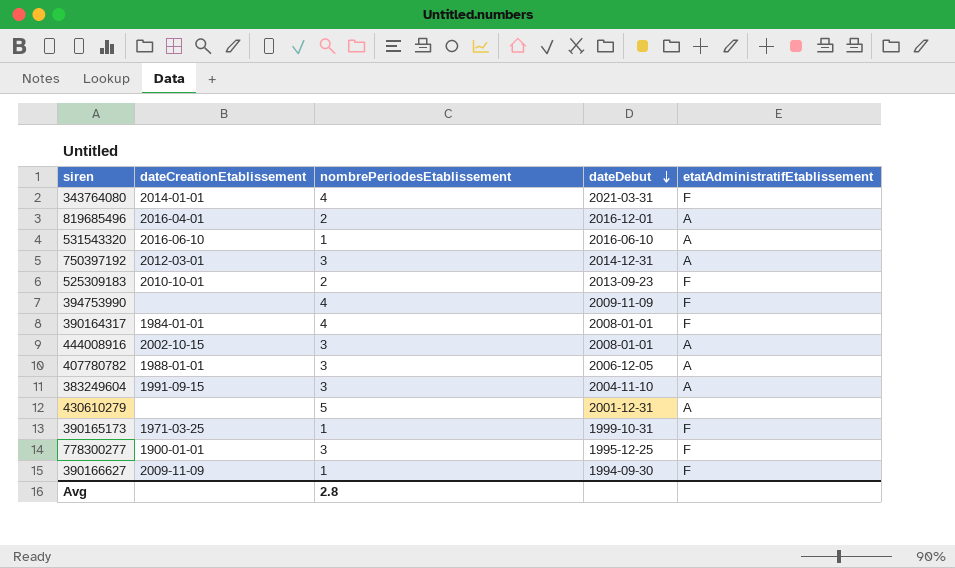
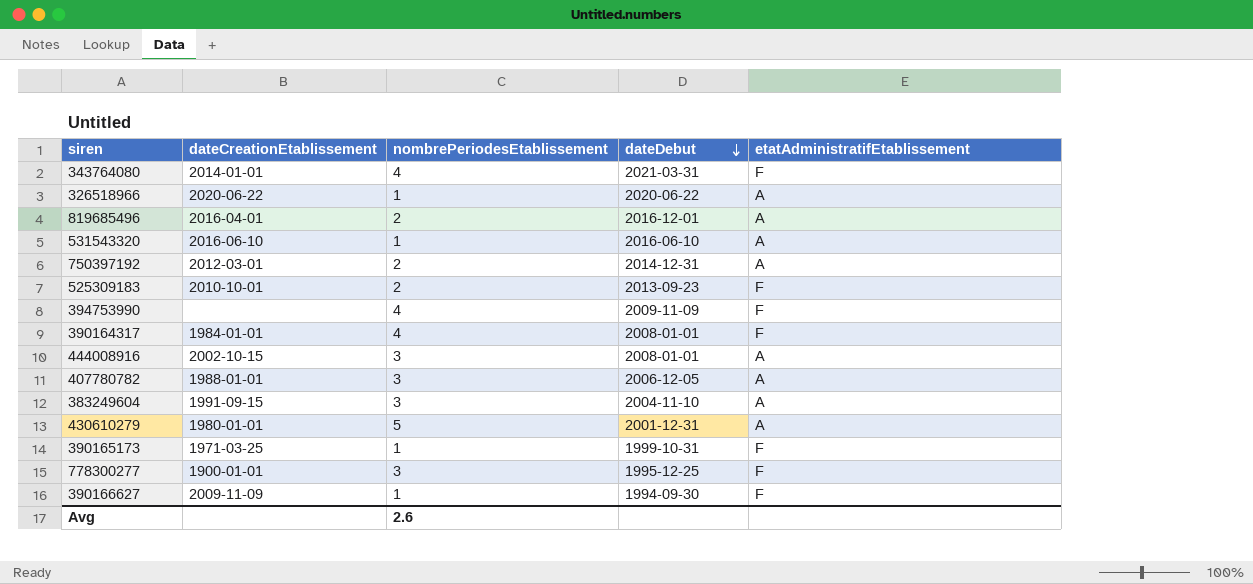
row 326518966: none -> 2020-06-22 | 1 | 2020-06-22 | A
750397192 | nombrePeriodesEtablissement: 3 -> 2
430610279 | dateCreationEtablissement: none -> 1980-01-01
Avg | nombrePeriodesEtablissement: 2.8 -> 2.6

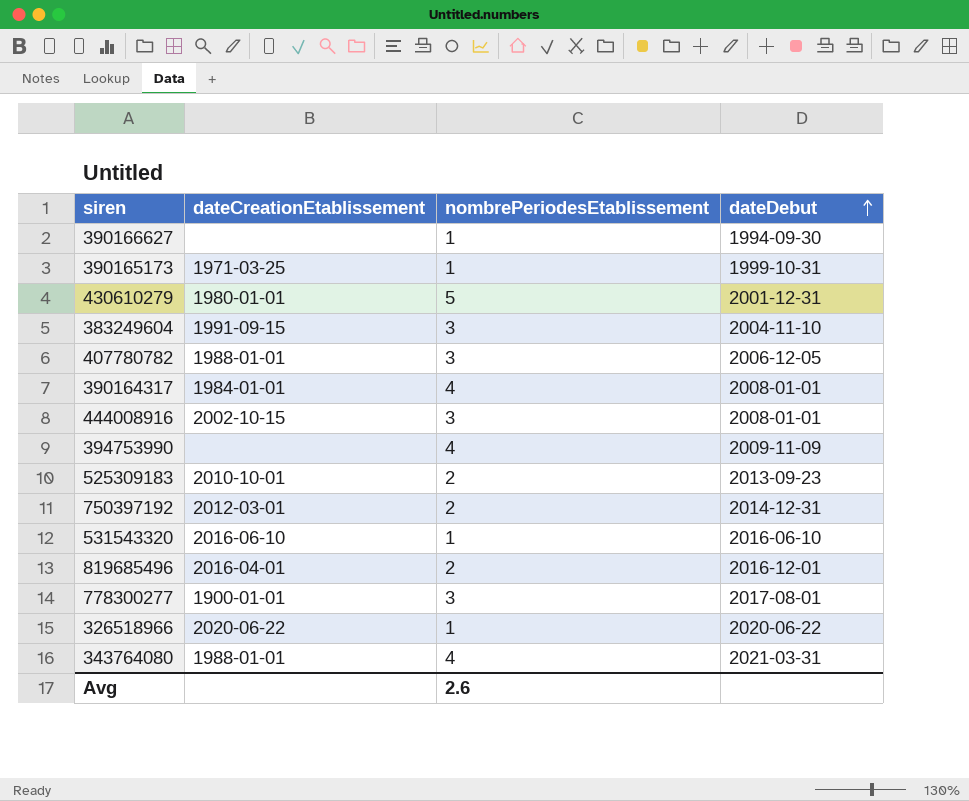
row order: dateDebut descending -> dateDebut ascending
column etatAdministratifEtablissement | position: 5 -> none
390166627 | dateCreationEtablissement: 2009-11-09 -> none
778300277 | dateDebut: 1995-12-25 -> 2017-08-01
343764080 | dateCreationEtablissement: 2014-01-01 -> 1988-01-01

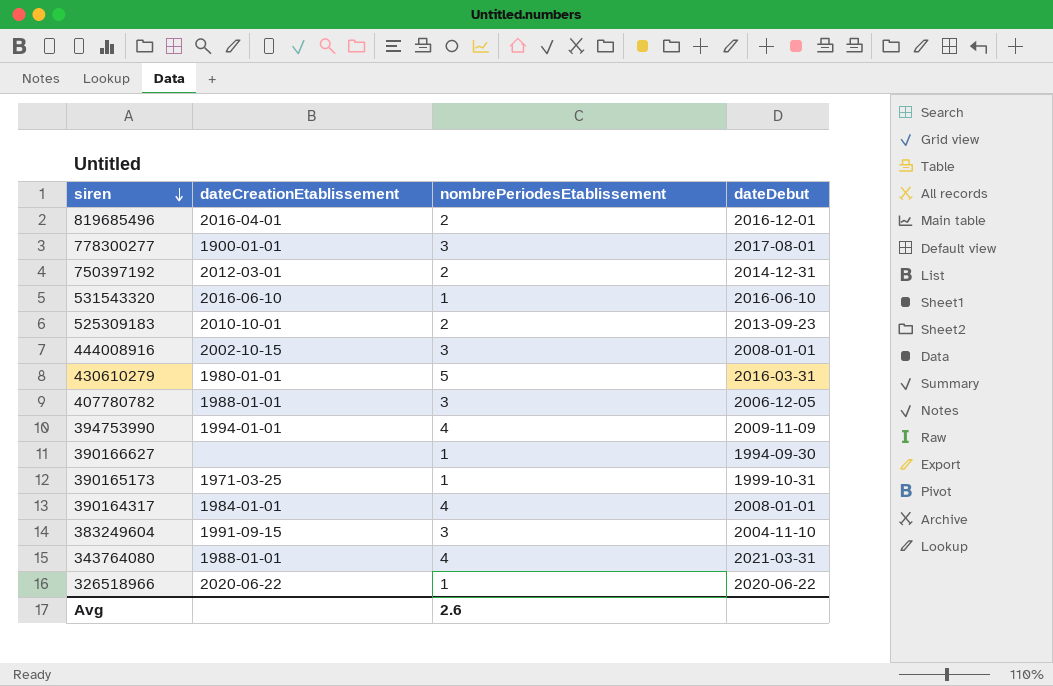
row order: dateDebut ascending -> siren descending
430610279 | dateDebut: 2001-12-31 -> 2016-03-31
394753990 | dateCreationEtablissement: none -> 1994-01-01

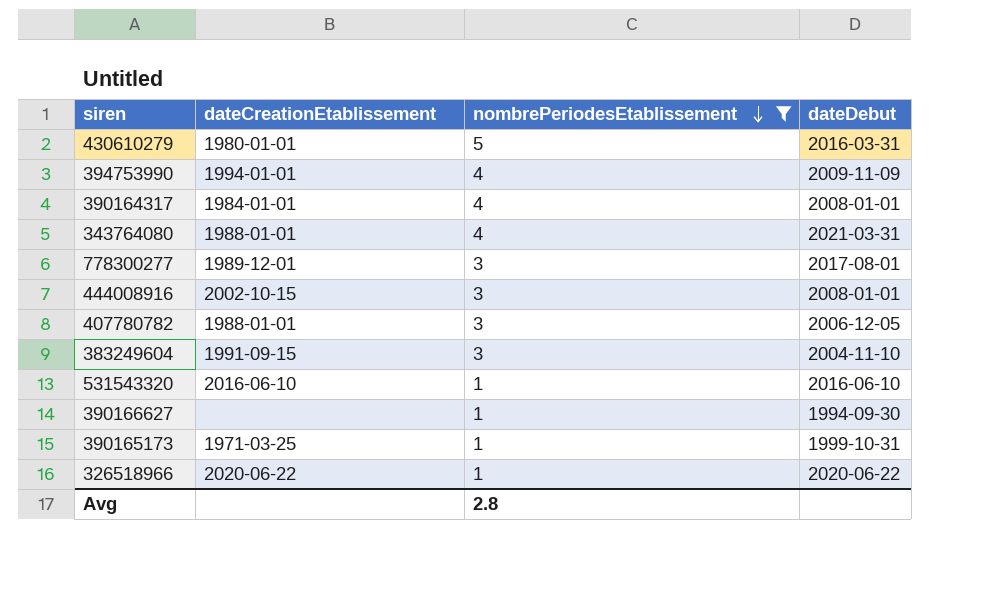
filter: none -> nombrePeriodesEtablissement != 2
row order: siren descending -> nombrePeriodesEtablissement descending
778300277 | dateCreationEtablissement: 1900-01-01 -> 1989-12-01
Avg | nombrePeriodesEtablissement: 2.6 -> 2.8

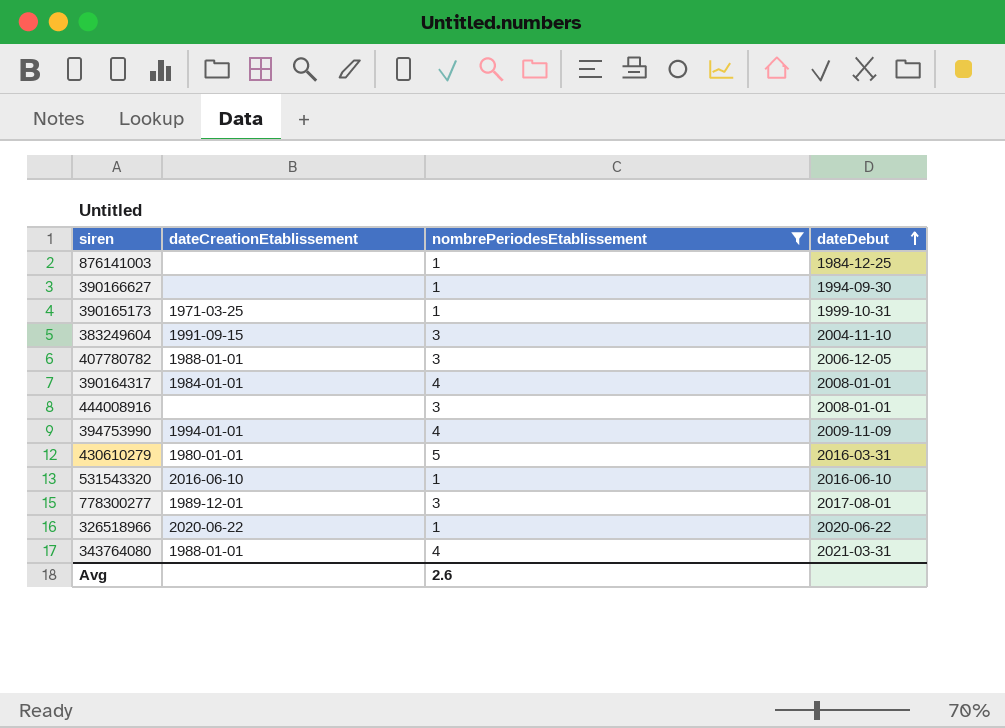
row order: nombrePeriodesEtablissement descending -> dateDebut ascending
row 876141003: none -> none | 1 | 1984-12-25
444008916 | dateCreationEtablissement: 2002-10-15 -> none
Avg | nombrePeriodesEtablissement: 2.8 -> 2.6

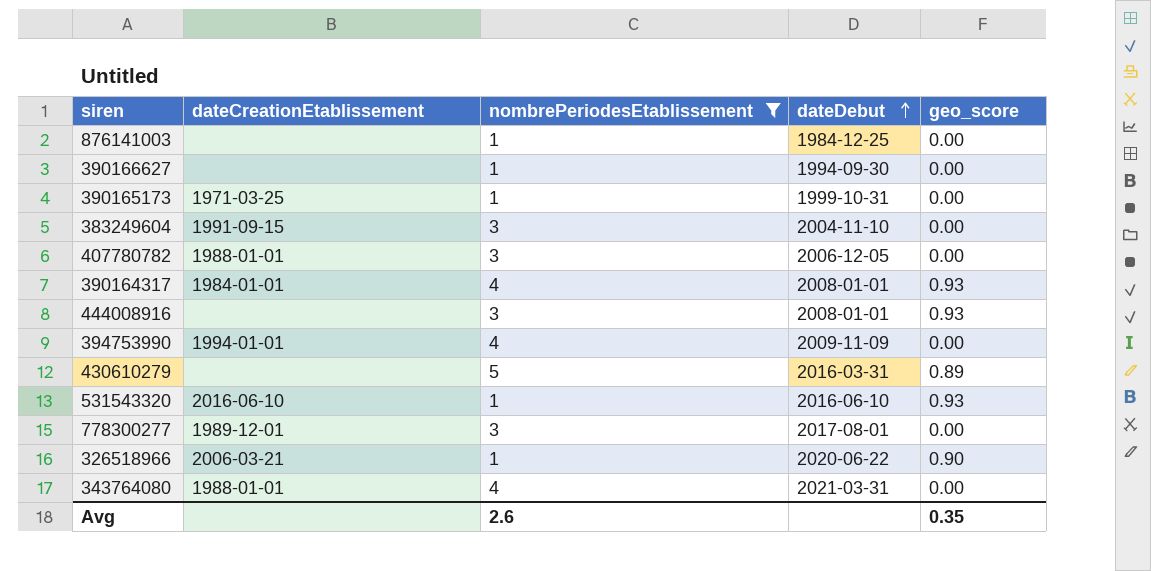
column geo_score | position: none -> 5
430610279 | dateCreationEtablissement: 1980-01-01 -> none
326518966 | dateCreationEtablissement: 2020-06-22 -> 2006-03-21

